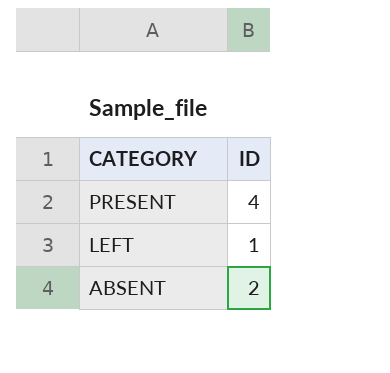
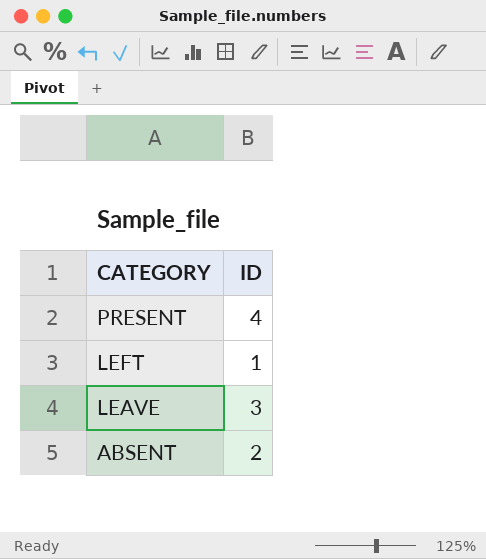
row LEAVE: none -> 3

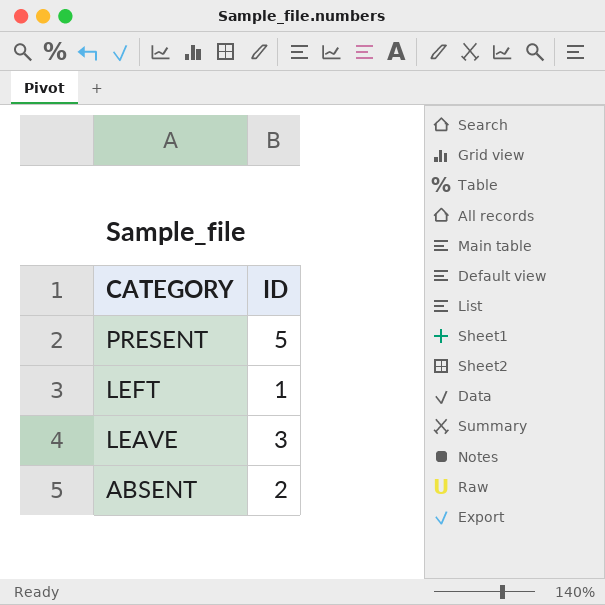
PRESENT | ID: 4 -> 5

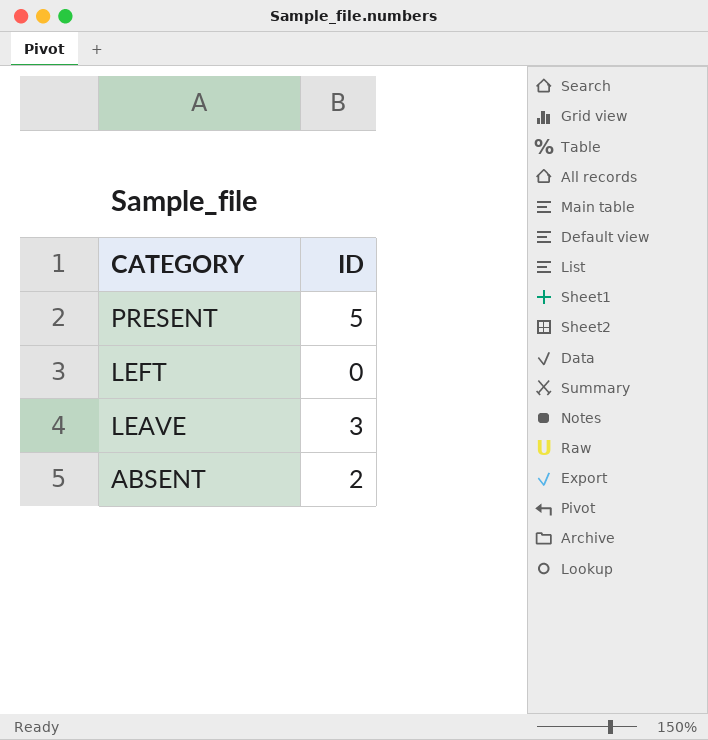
LEFT | ID: 1 -> 0

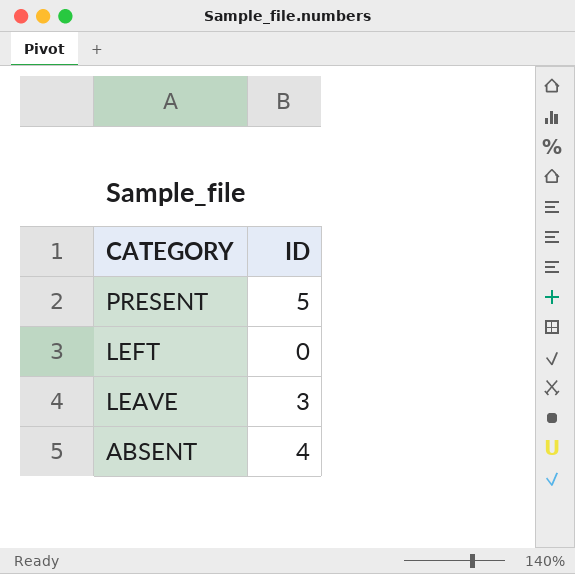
ABSENT | ID: 2 -> 4

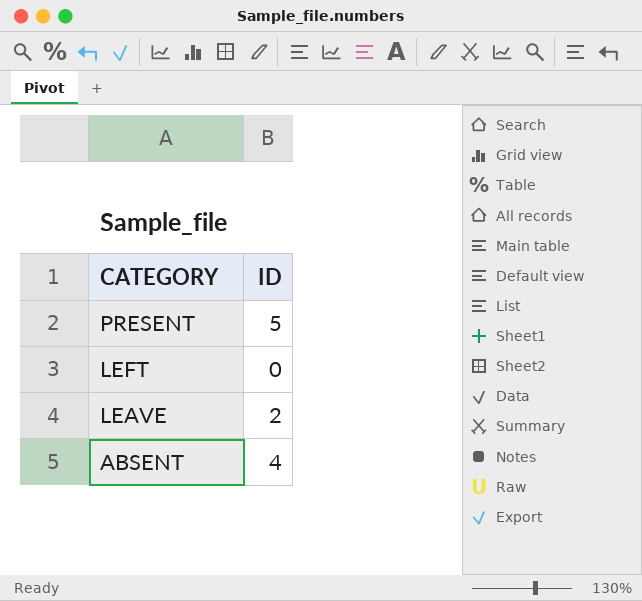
LEAVE | ID: 3 -> 2

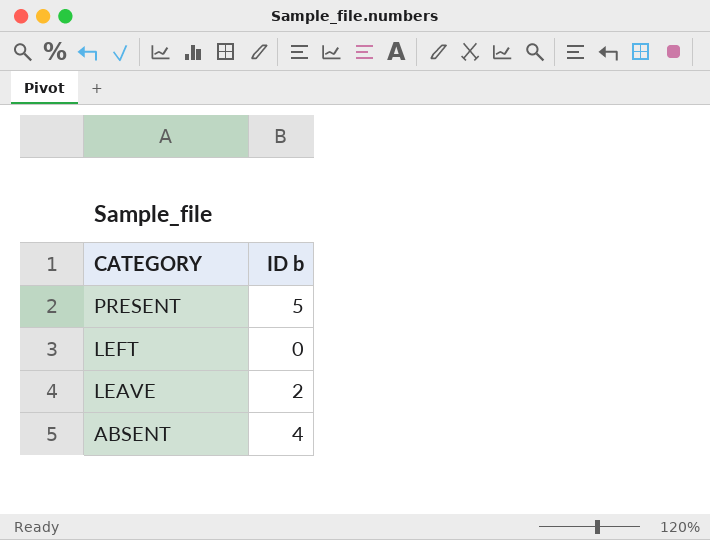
column name: ID -> ID b

